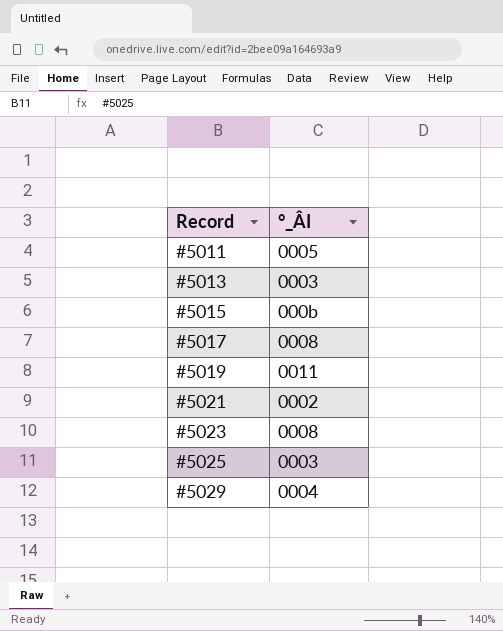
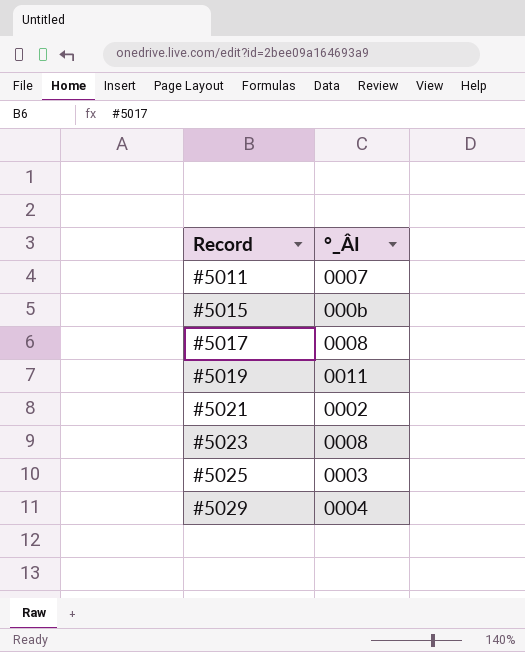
row #5013: 0003 -> none
#5011 | °_ÂI: 0005 -> 0007

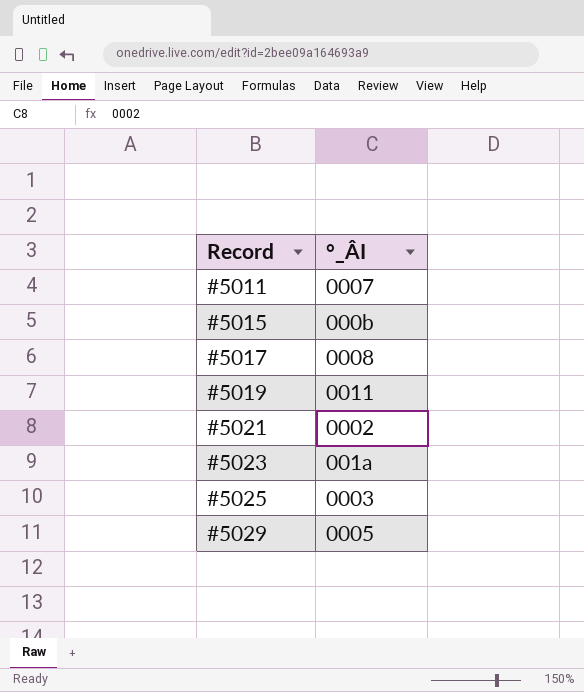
#5023 | °_ÂI: 0008 -> 001a
#5029 | °_ÂI: 0004 -> 0005

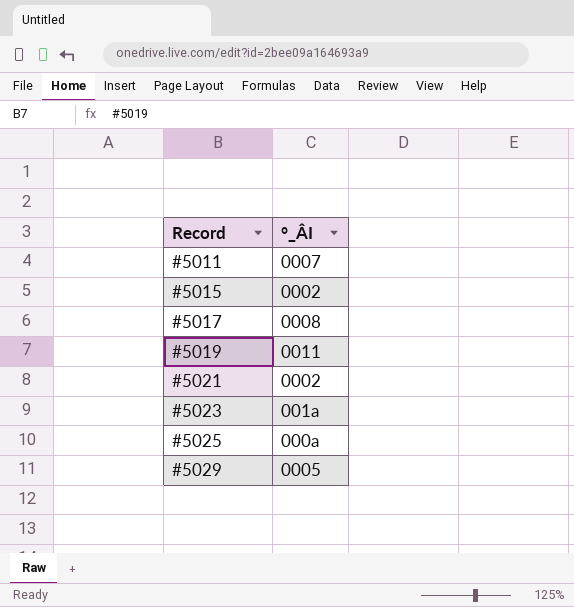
#5015 | °_ÂI: 000b -> 0002
#5025 | °_ÂI: 0003 -> 000a

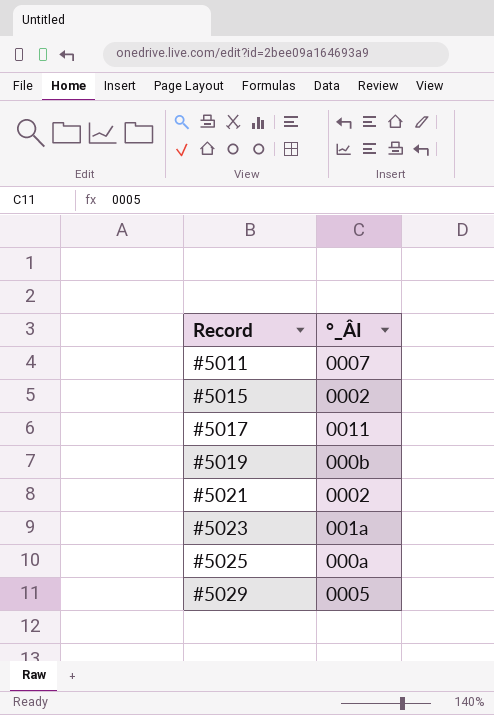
#5017 | °_ÂI: 0008 -> 0011
#5019 | °_ÂI: 0011 -> 000b

